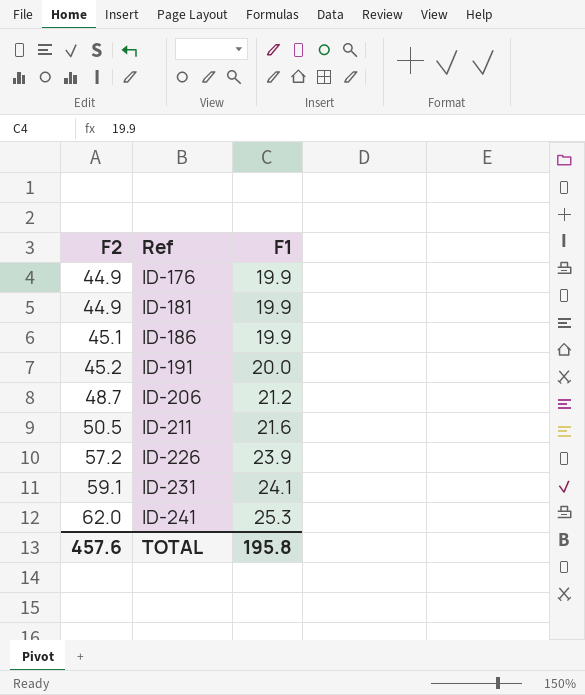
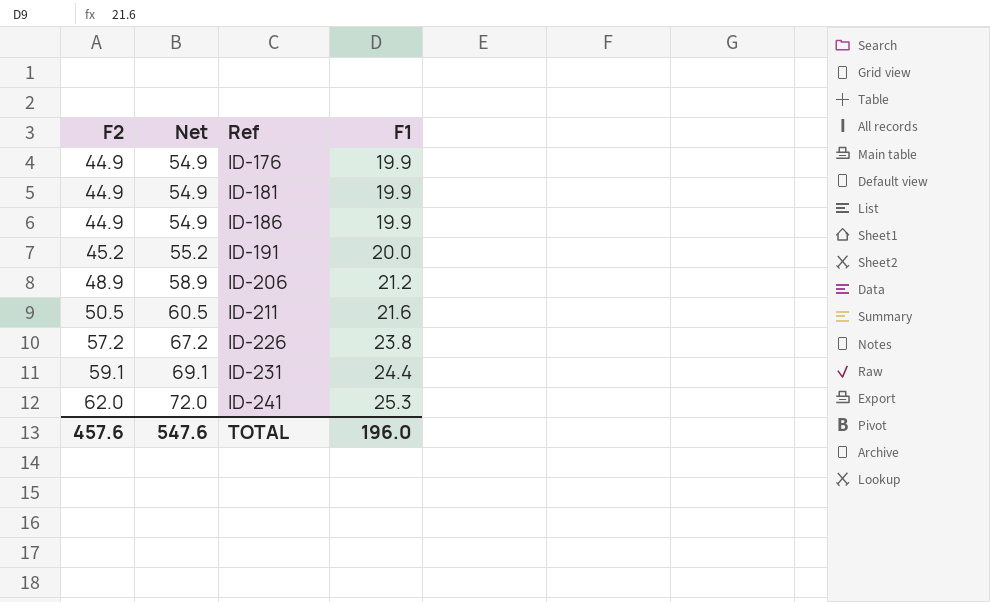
column Net | formula: none -> [F2] + 10
ID-186 | F2: 45.1 -> 44.9
ID-206 | F2: 48.7 -> 48.9
ID-226 | F1: 23.9 -> 23.8
ID-231 | F1: 24.1 -> 24.4
TOTAL | F1: 195.8 -> 196.0

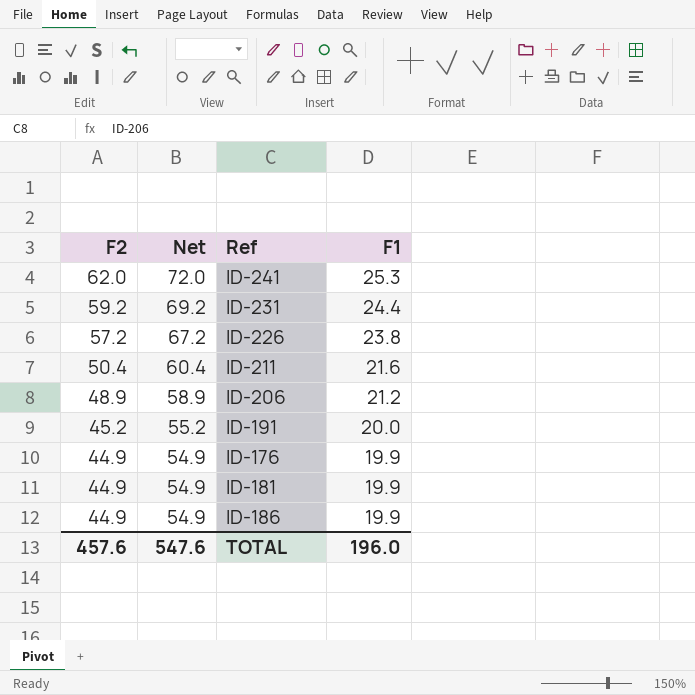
row order: F2 ascending -> F2 descending
ID-231 | F2: 59.1 -> 59.2
ID-231 | Net: 69.1 -> 69.2
ID-211 | F2: 50.5 -> 50.4
ID-211 | Net: 60.5 -> 60.4

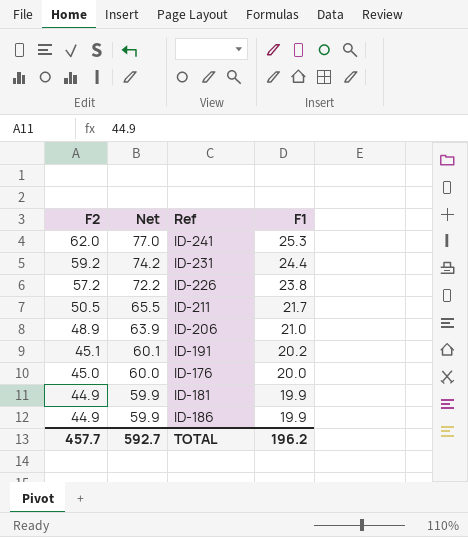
column Net | formula: [F2] + 10 -> [F2] + 15
ID-211 | F2: 50.4 -> 50.5
ID-211 | F1: 21.6 -> 21.7
ID-206 | F1: 21.2 -> 21.0
ID-191 | F2: 45.2 -> 45.1
ID-191 | F1: 20.0 -> 20.2
ID-176 | F2: 44.9 -> 45.0
ID-176 | F1: 19.9 -> 20.0
TOTAL | F2: 457.6 -> 457.7
TOTAL | Net: 547.6 -> 592.7
TOTAL | F1: 196.0 -> 196.2

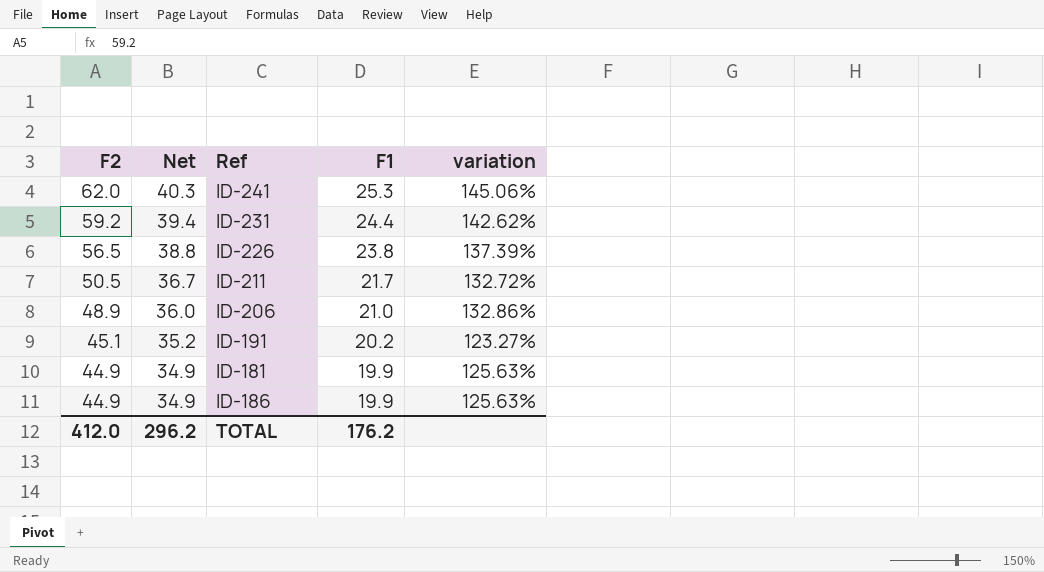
column Net | formula: [F2] + 15 -> [F1] + 15
column variation | formula: none -> ([F2] - [F1]) / [F1]
row ID-176: 45.0 | 60.0 | 20.0 -> none
ID-226 | F2: 57.2 -> 56.5
TOTAL | F2: 457.7 -> 412.0
TOTAL | Net: 592.7 -> 296.2
TOTAL | F1: 196.2 -> 176.2

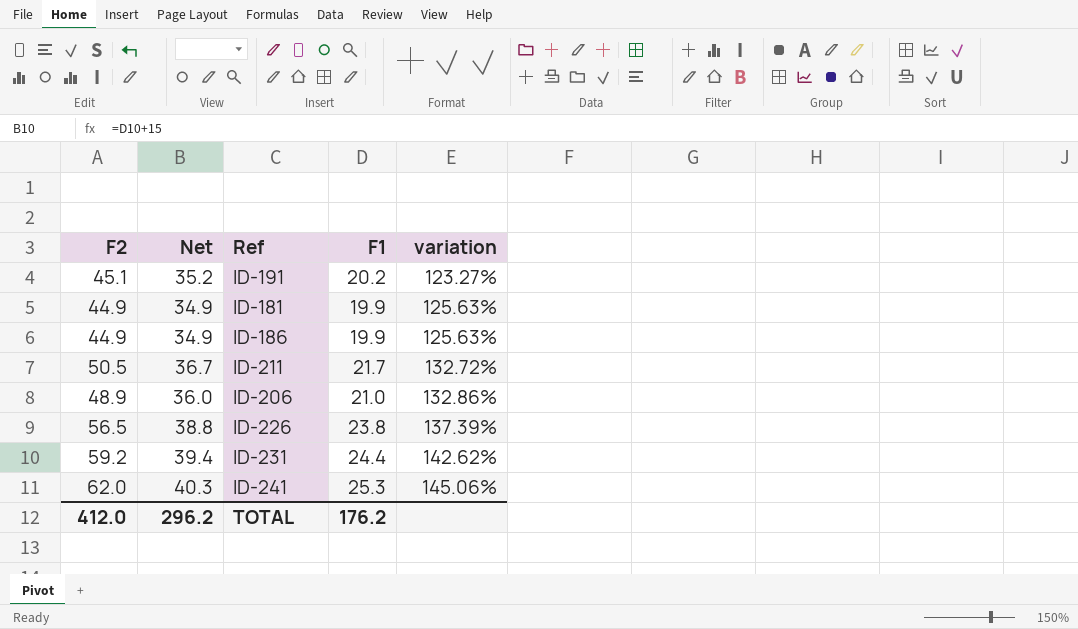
row order: F2 descending -> variation ascending

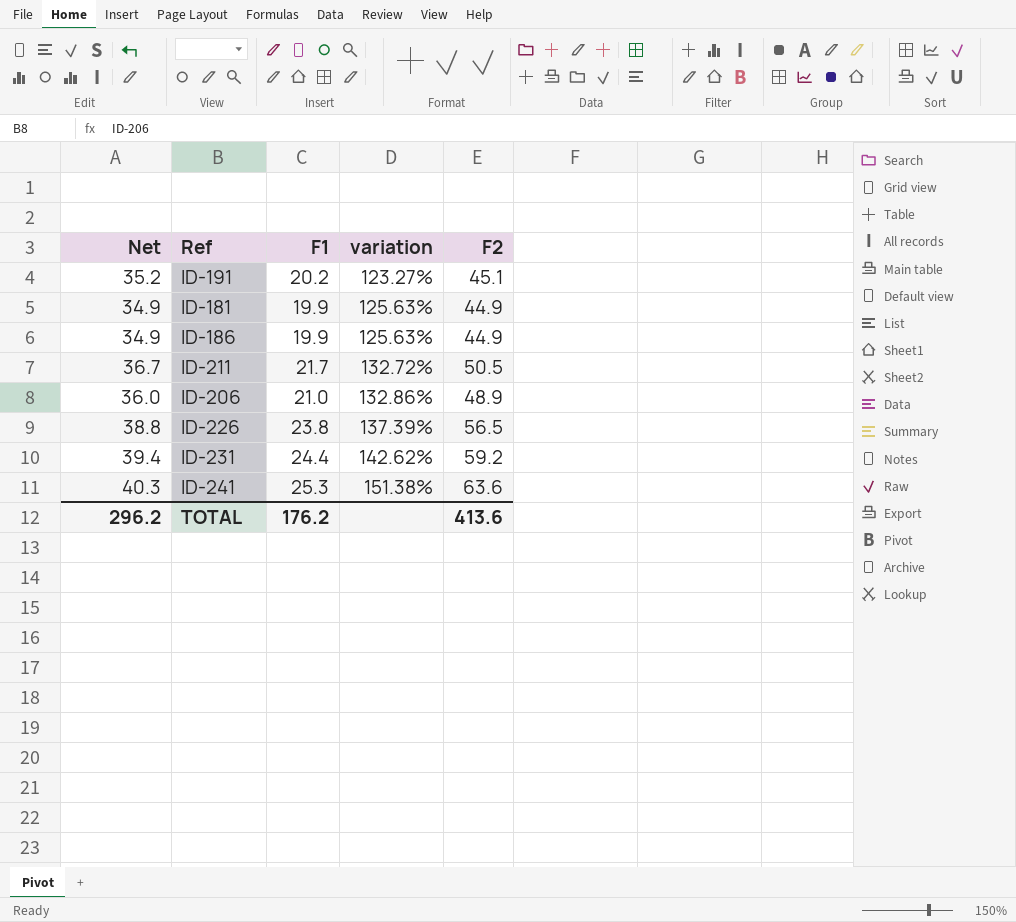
column F2 | position: 1 -> 5
ID-241 | variation: 145.06% -> 151.38%
ID-241 | F2: 62.0 -> 63.6
TOTAL | F2: 412.0 -> 413.6

